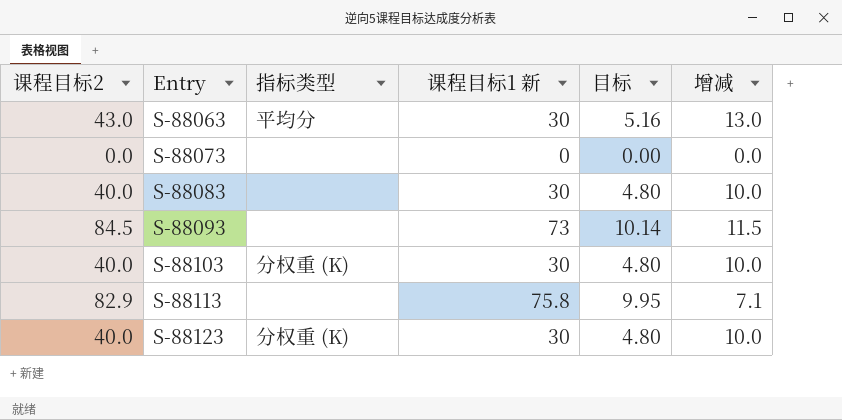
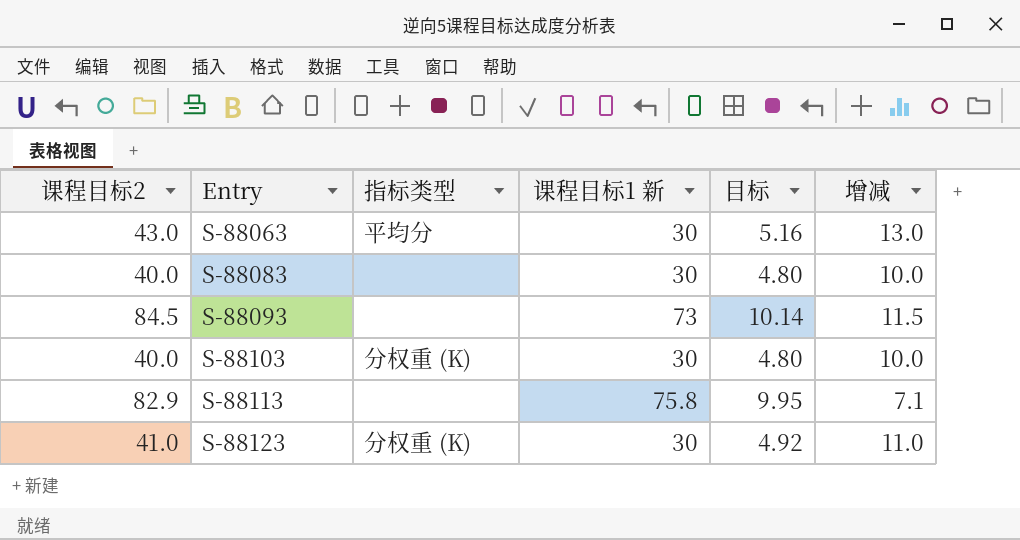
row S-88073: 0.0 | none | 0 | 0.00 | 0.0 -> none
S-88123 | 课程目标2: 40.0 -> 41.0
S-88123 | 目标: 4.80 -> 4.92
S-88123 | 增减: 10.0 -> 11.0

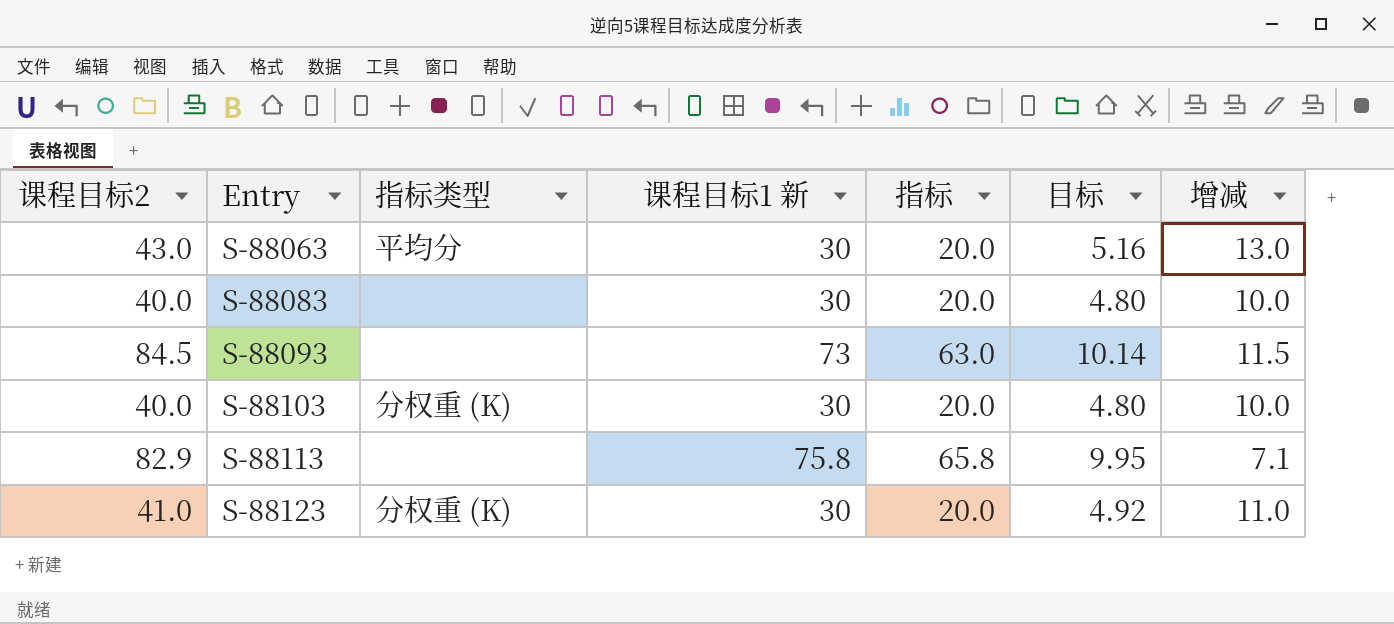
column 指标 | formula: none -> [课程目标1 新] - 10

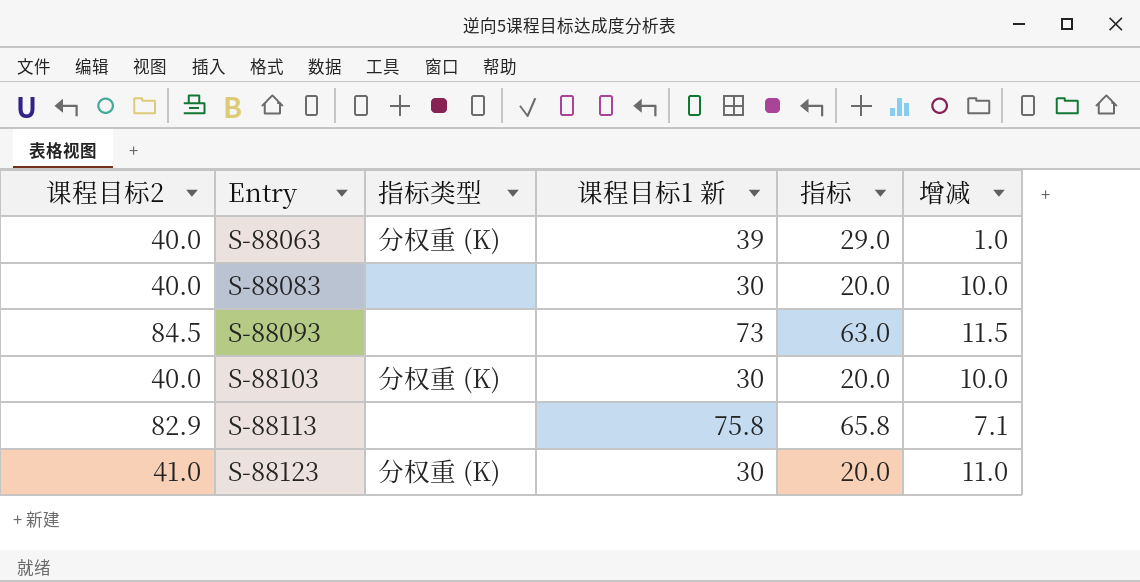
column 目标 | formula: [课程目标2] * 0.12 -> none
S-88063 | 课程目标2: 43.0 -> 40.0
S-88063 | 指标类型: 平均分 -> 分权重 (K)
S-88063 | 课程目标1 新: 30 -> 39
S-88063 | 指标: 20.0 -> 29.0
S-88063 | 增减: 13.0 -> 1.0

